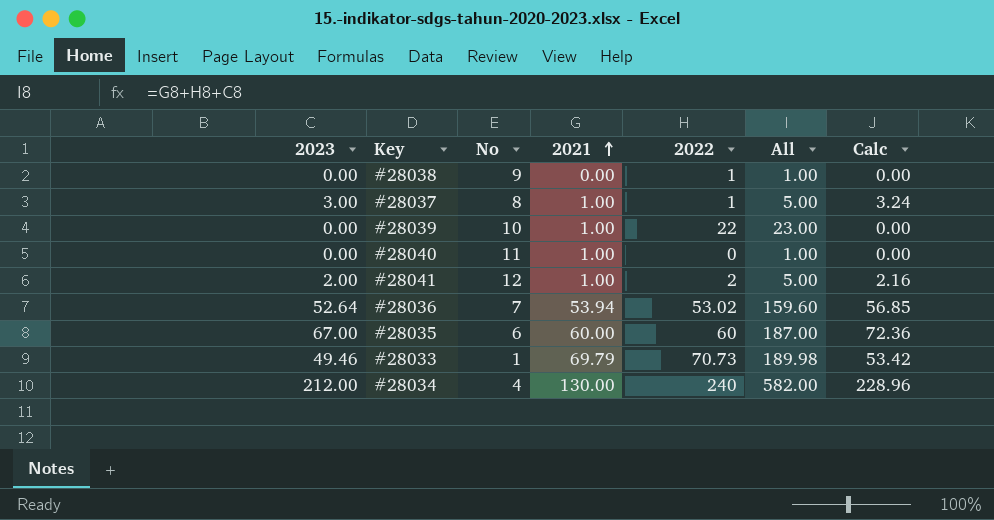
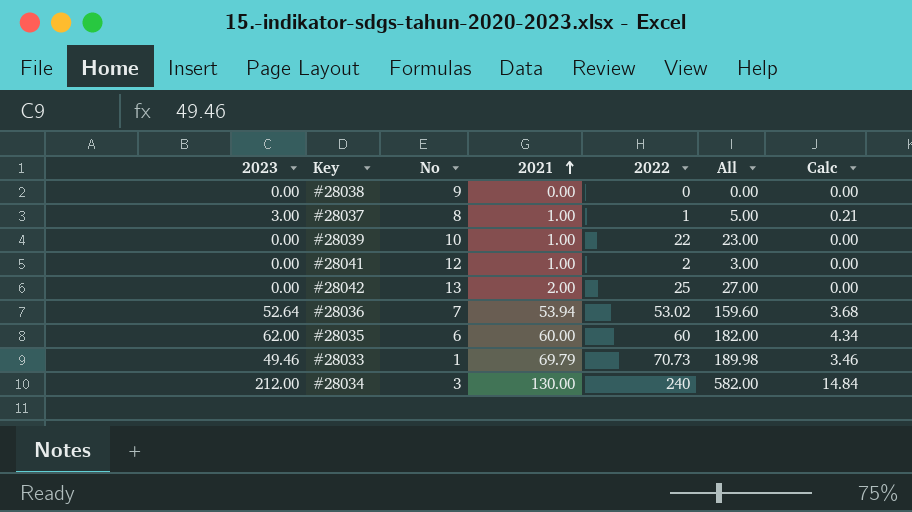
column Calc | formula: [2023] * 1.08 -> [2023] * 0.07
row #28040: 0.00 | 11 | 1.00 | 0 | 1.00 | 0.00 -> none
#28038 | 2022: 1 -> 0
#28038 | All: 1.00 -> 0.00
#28041 | 2023: 2.00 -> 0.00
#28041 | All: 5.00 -> 3.00
row #28042: none -> 0.00 | 13 | 2.00 | 25 | 27.00 | 0.00
#28035 | 2023: 67.00 -> 62.00
#28035 | All: 187.00 -> 182.00
#28034 | No: 4 -> 3

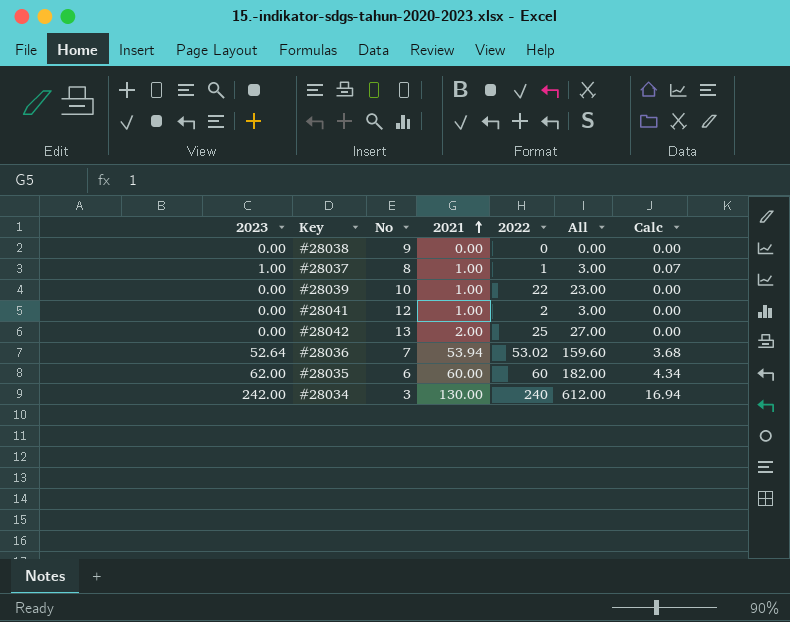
row #28033: 49.46 | 1 | 69.79 | 70.73 | 189.98 | 3.46 -> none
#28037 | 2023: 3.00 -> 1.00
#28037 | All: 5.00 -> 3.00
#28037 | Calc: 0.21 -> 0.07
#28034 | 2023: 212.00 -> 242.00
#28034 | All: 582.00 -> 612.00
#28034 | Calc: 14.84 -> 16.94

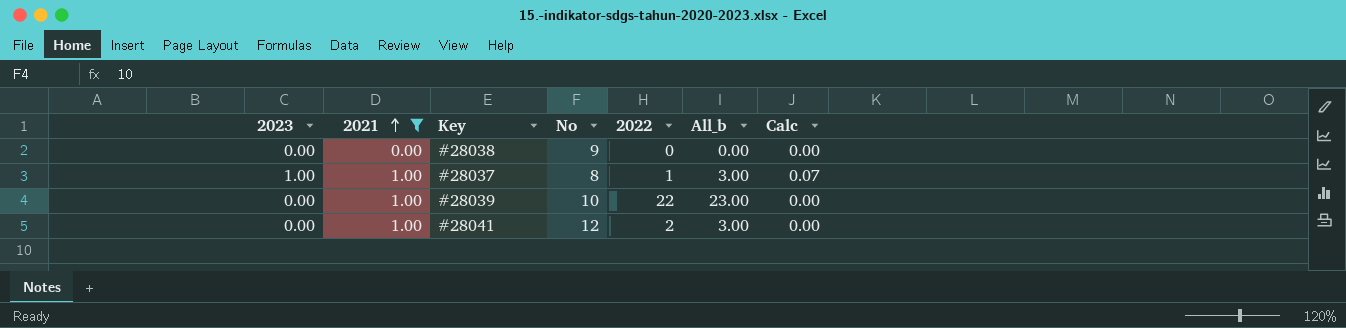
filter: none -> 2021 <= 1.00
column 2021 | position: 4 -> 2
column name: All -> All_b

